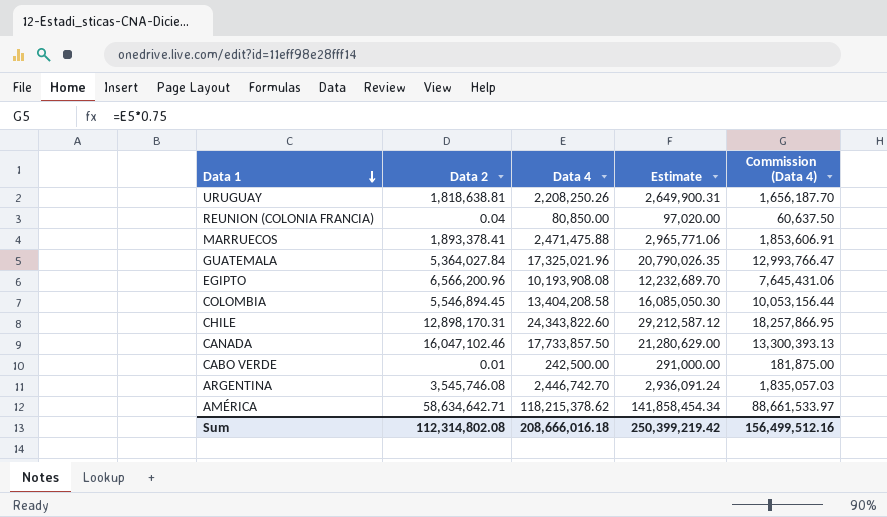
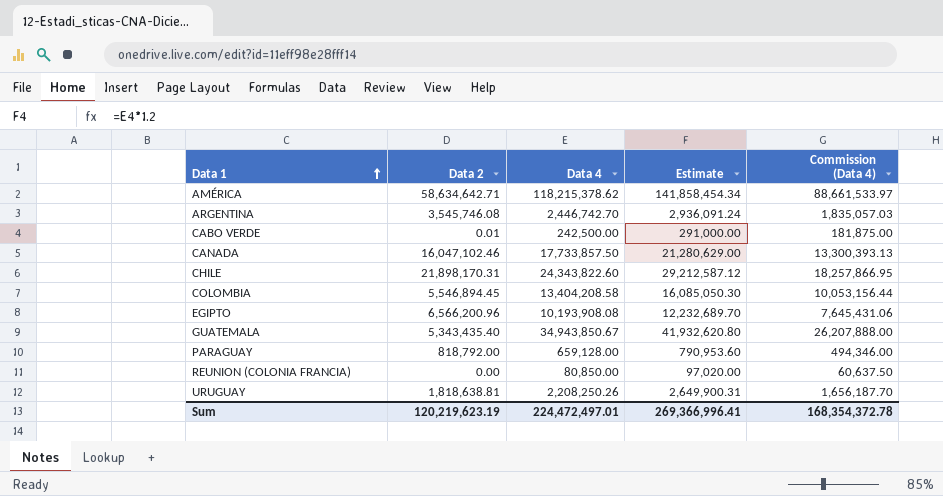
row order: Data 1 descending -> Data 1 ascending
row MARRUECOS: 1,893,378.41 | 2,471,475.88 | 2,965,771.06 | 1,853,606.91 -> none
CHILE | Data 2: 12,898,170.31 -> 21,898,170.31
GUATEMALA | Data 2: 5,364,027.84 -> 5,343,435.40
GUATEMALA | Data 4: 17,325,021.96 -> 34,943,850.67
GUATEMALA | Estimate: 20,790,026.35 -> 41,932,620.80
GUATEMALA | Commission (Data 4): 12,993,766.47 -> 26,207,888.00
row PARAGUAY: none -> 818,792.00 | 659,128.00 | 790,953.60 | 494,346.00
REUNION (COLONIA FRANCIA) | Data 2: 0.04 -> 0.00
Sum | Data 2: 112,314,802.08 -> 120,219,623.19
Sum | Data 4: 208,666,016.18 -> 224,472,497.01
Sum | Estimate: 250,399,219.42 -> 269,366,996.41
Sum | Commission (Data 4): 156,499,512.16 -> 168,354,372.78

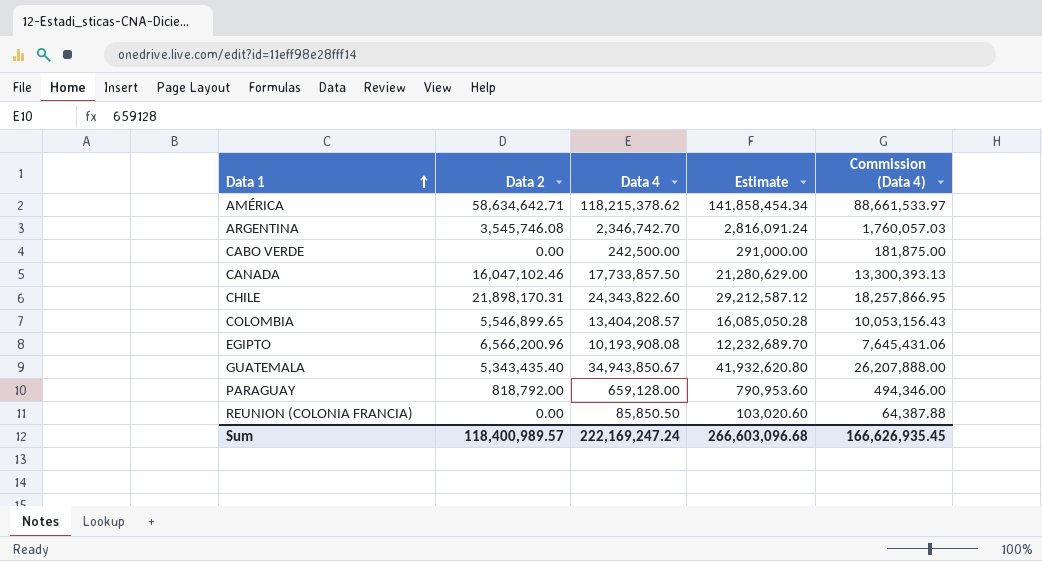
row URUGUAY: 1,818,638.81 | 2,208,250.26 | 2,649,900.31 | 1,656,187.70 -> none
ARGENTINA | Data 4: 2,446,742.70 -> 2,346,742.70
ARGENTINA | Estimate: 2,936,091.24 -> 2,816,091.24
ARGENTINA | Commission (Data 4): 1,835,057.03 -> 1,760,057.03
CABO VERDE | Data 2: 0.01 -> 0.00
COLOMBIA | Data 2: 5,546,894.45 -> 5,546,899.65
COLOMBIA | Data 4: 13,404,208.58 -> 13,404,208.57
COLOMBIA | Estimate: 16,085,050.30 -> 16,085,050.28
COLOMBIA | Commission (Data 4): 10,053,156.44 -> 10,053,156.43
REUNION (COLONIA FRANCIA) | Data 4: 80,850.00 -> 85,850.50
REUNION (COLONIA FRANCIA) | Estimate: 97,020.00 -> 103,020.60
REUNION (COLONIA FRANCIA) | Commission (Data 4): 60,637.50 -> 64,387.88
Sum | Data 2: 120,219,623.19 -> 118,400,989.57
Sum | Data 4: 224,472,497.01 -> 222,169,247.24
Sum | Estimate: 269,366,996.41 -> 266,603,096.68
Sum | Commission (Data 4): 168,354,372.78 -> 166,626,935.45

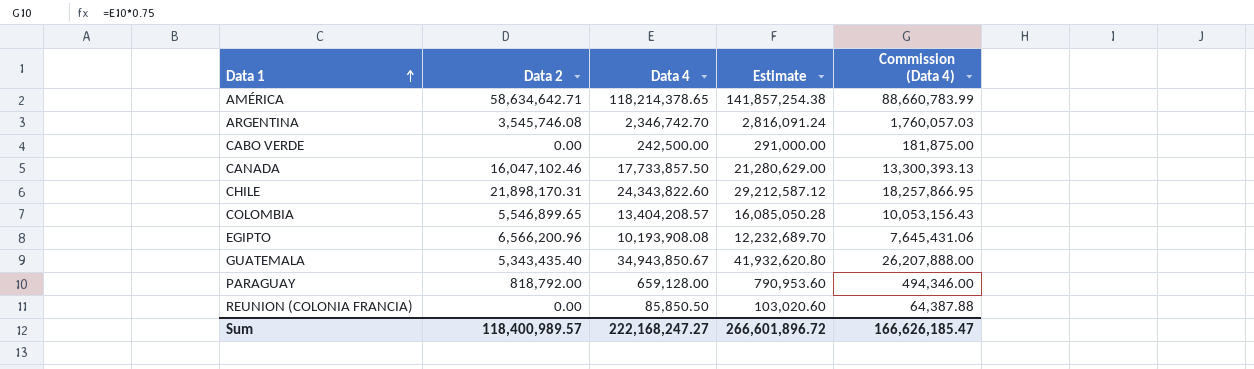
AMÉRICA | Data 4: 118,215,378.62 -> 118,214,378.65
AMÉRICA | Estimate: 141,858,454.34 -> 141,857,254.38
AMÉRICA | Commission (Data 4): 88,661,533.97 -> 88,660,783.99
Sum | Data 4: 222,169,247.24 -> 222,168,247.27
Sum | Estimate: 266,603,096.68 -> 266,601,896.72
Sum | Commission (Data 4): 166,626,935.45 -> 166,626,185.47

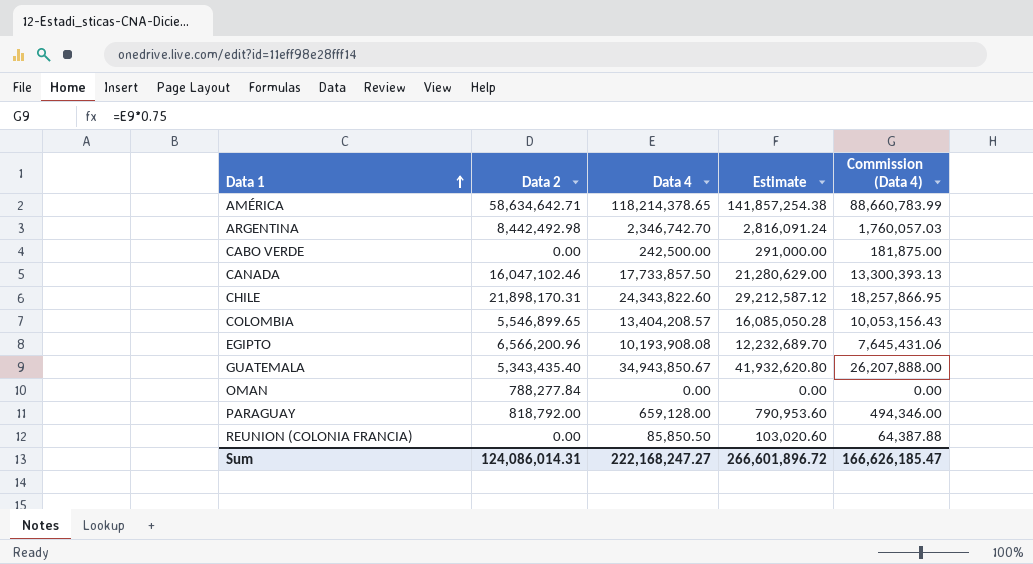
ARGENTINA | Data 2: 3,545,746.08 -> 8,442,492.98
row OMAN: none -> 788,277.84 | 0.00 | 0.00 | 0.00
Sum | Data 2: 118,400,989.57 -> 124,086,014.31

